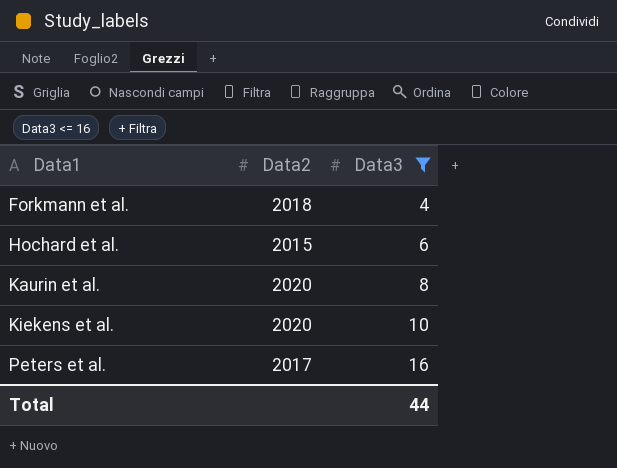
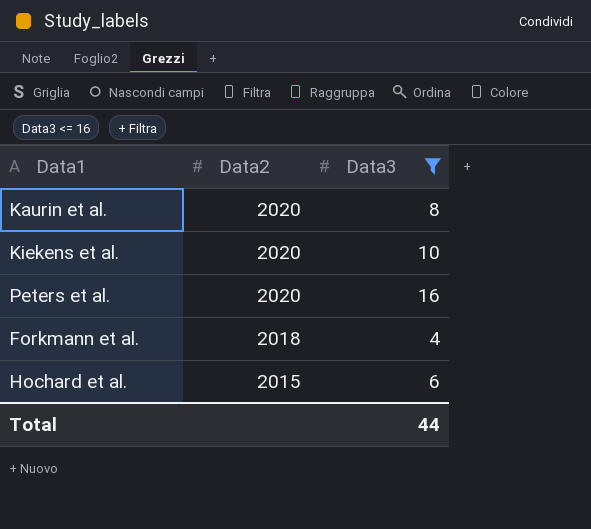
row order: Data1 ascending -> Data2 descending
Peters et al. | Data2: 2017 -> 2020

